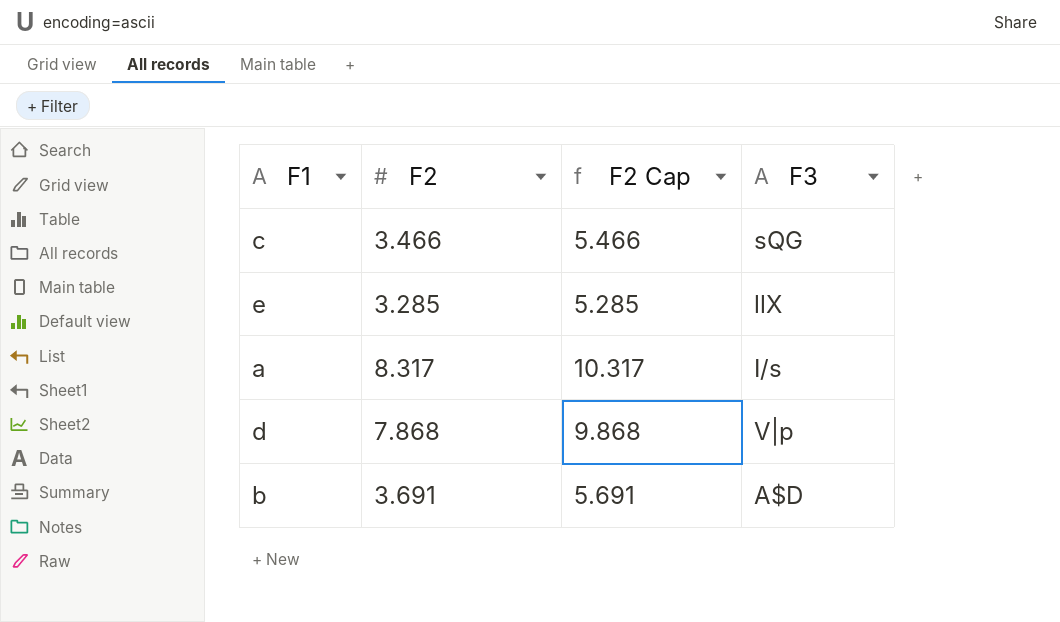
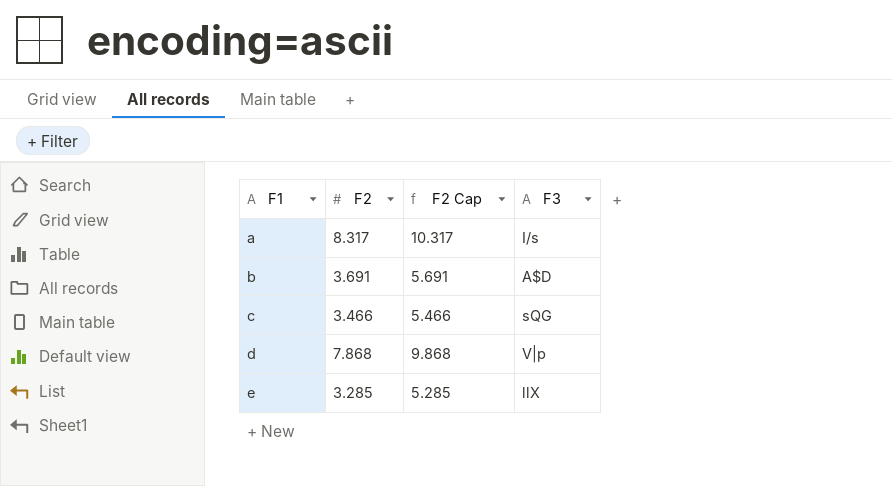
row order: none -> F1 ascending

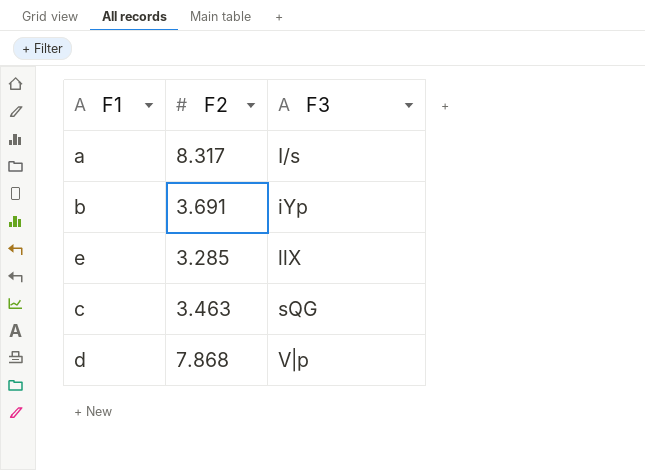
row order: F1 ascending -> F3 ascending
column F2 Cap | formula: [F2] + 2 -> none
b | F3: A$D -> iYp
c | F2: 3.466 -> 3.463

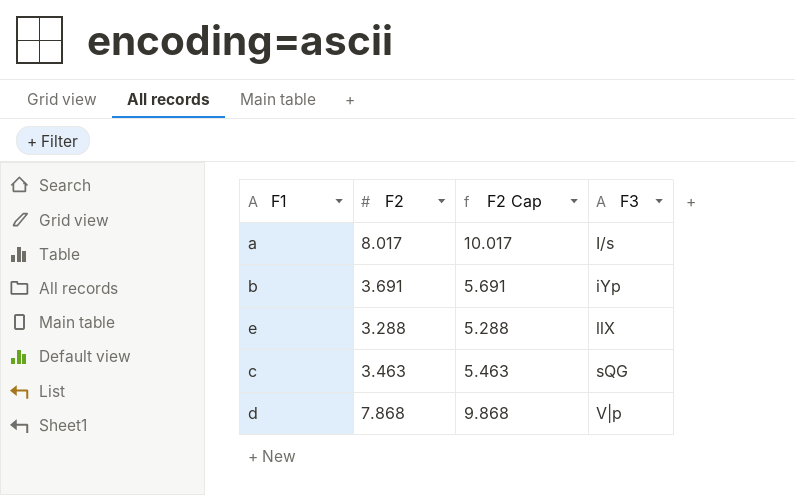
column F2 Cap | formula: none -> [F2] + 2
a | F2: 8.317 -> 8.017
e | F2: 3.285 -> 3.288

